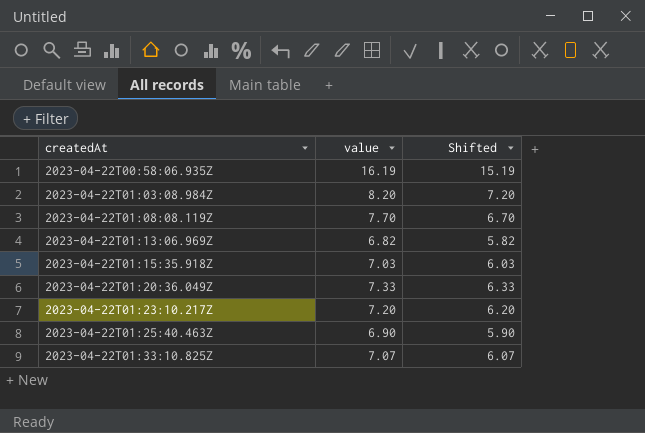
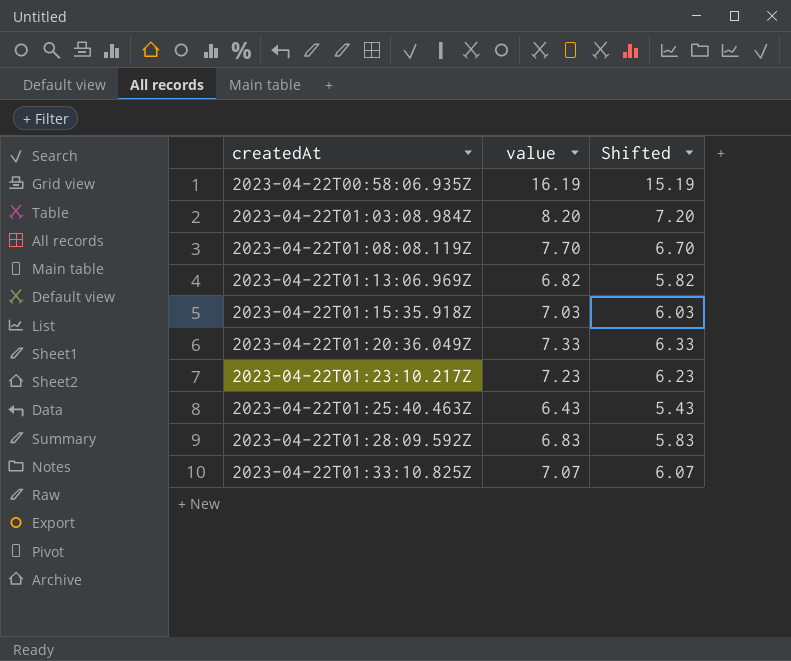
2023-04-22T01:23:10.217Z | value: 7.20 -> 7.23
2023-04-22T01:23:10.217Z | Shifted: 6.20 -> 6.23
2023-04-22T01:25:40.463Z | value: 6.90 -> 6.43
2023-04-22T01:25:40.463Z | Shifted: 5.90 -> 5.43
row 2023-04-22T01:28:09.592Z: none -> 6.83 | 5.83

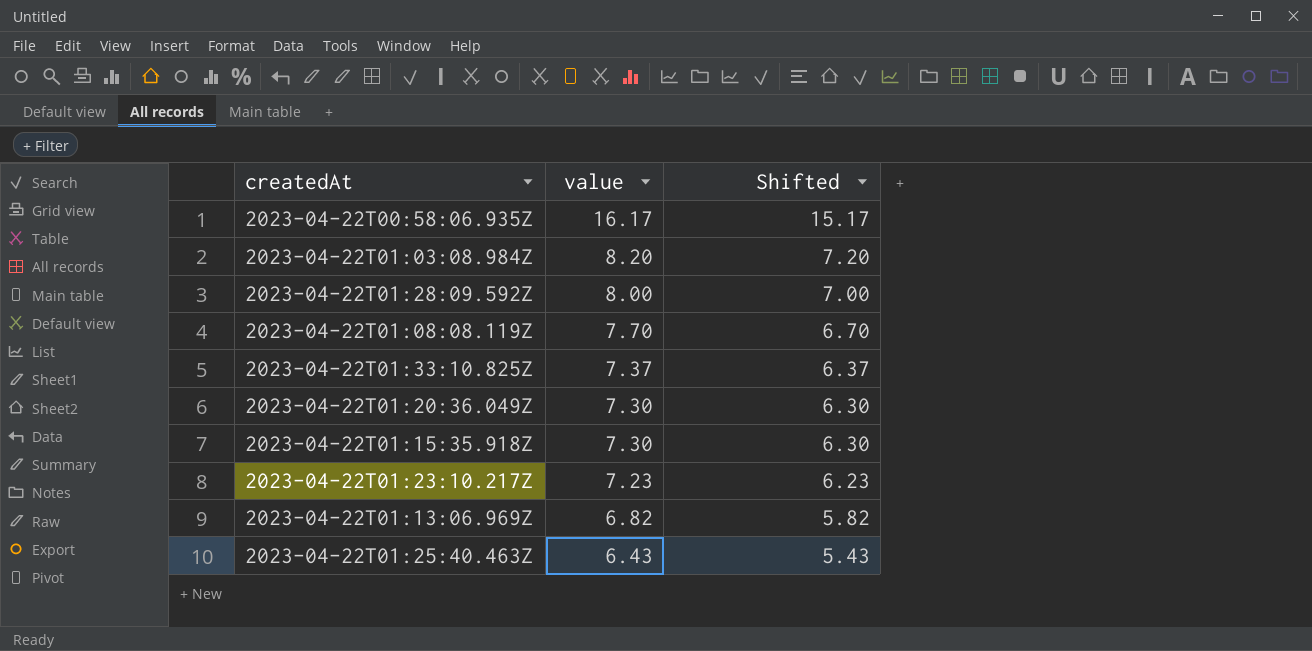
row order: createdAt ascending -> value descending
2023-04-22T00:58:06.935Z | value: 16.19 -> 16.17
2023-04-22T00:58:06.935Z | Shifted: 15.19 -> 15.17
2023-04-22T01:28:09.592Z | value: 6.83 -> 8.00
2023-04-22T01:28:09.592Z | Shifted: 5.83 -> 7.00
2023-04-22T01:33:10.825Z | value: 7.07 -> 7.37
2023-04-22T01:33:10.825Z | Shifted: 6.07 -> 6.37
2023-04-22T01:20:36.049Z | value: 7.33 -> 7.30
2023-04-22T01:20:36.049Z | Shifted: 6.33 -> 6.30
2023-04-22T01:15:35.918Z | value: 7.03 -> 7.30
2023-04-22T01:15:35.918Z | Shifted: 6.03 -> 6.30

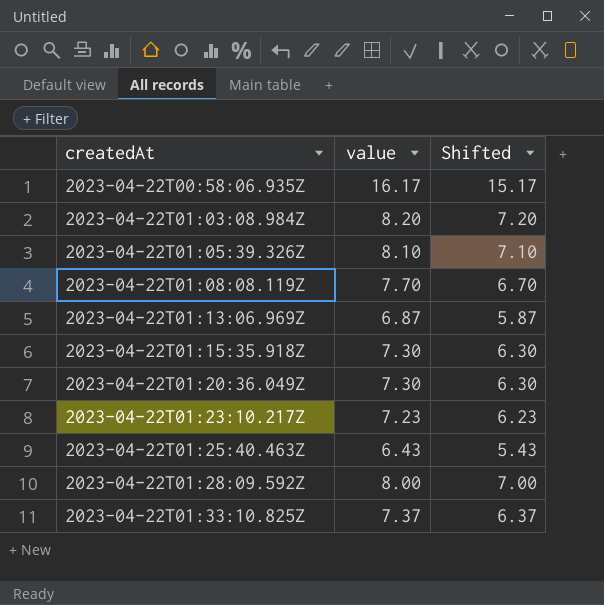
row order: value descending -> createdAt ascending
row 2023-04-22T01:05:39.326Z: none -> 8.10 | 7.10
2023-04-22T01:13:06.969Z | value: 6.82 -> 6.87
2023-04-22T01:13:06.969Z | Shifted: 5.82 -> 5.87

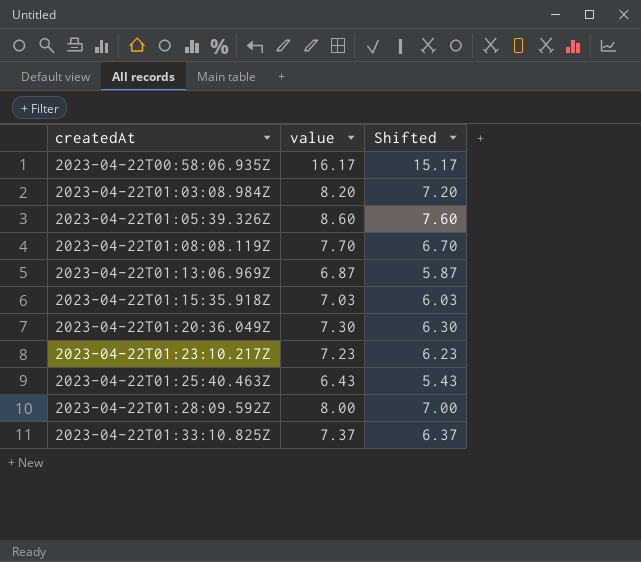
2023-04-22T01:05:39.326Z | value: 8.10 -> 8.60
2023-04-22T01:05:39.326Z | Shifted: 7.10 -> 7.60
2023-04-22T01:15:35.918Z | value: 7.30 -> 7.03
2023-04-22T01:15:35.918Z | Shifted: 6.30 -> 6.03

